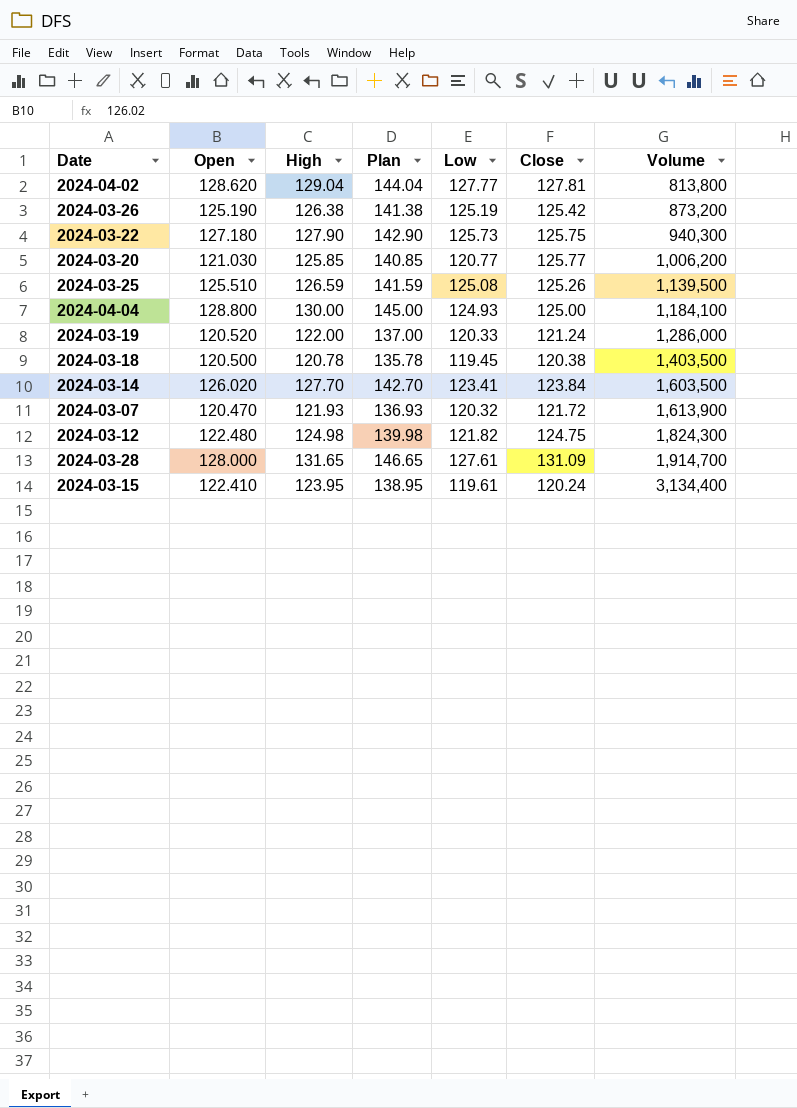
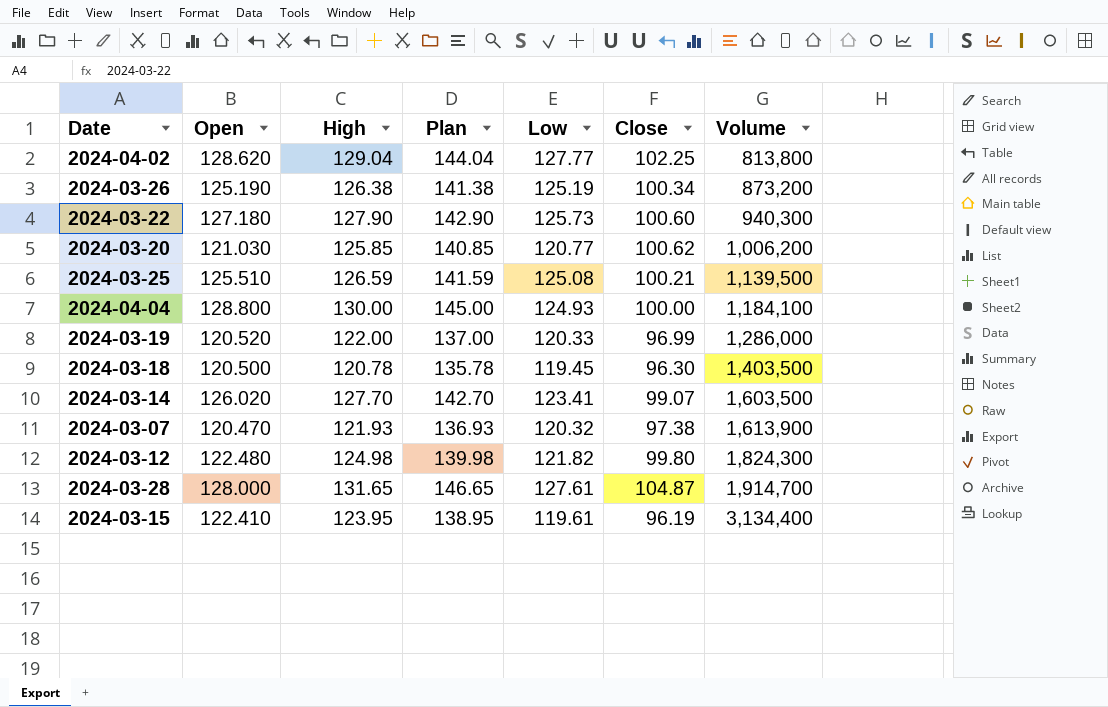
2024-04-02 | Close: 127.81 -> 102.25
2024-03-26 | Close: 125.42 -> 100.34
2024-03-22 | Close: 125.75 -> 100.60
2024-03-20 | Close: 125.77 -> 100.62
2024-03-25 | Close: 125.26 -> 100.21
2024-04-04 | Close: 125.00 -> 100.00
2024-03-19 | Close: 121.24 -> 96.99
2024-03-18 | Close: 120.38 -> 96.30
2024-03-14 | Close: 123.84 -> 99.07
2024-03-07 | Close: 121.72 -> 97.38
2024-03-12 | Close: 124.75 -> 99.80
2024-03-28 | Close: 131.09 -> 104.87
2024-03-15 | Close: 120.24 -> 96.19

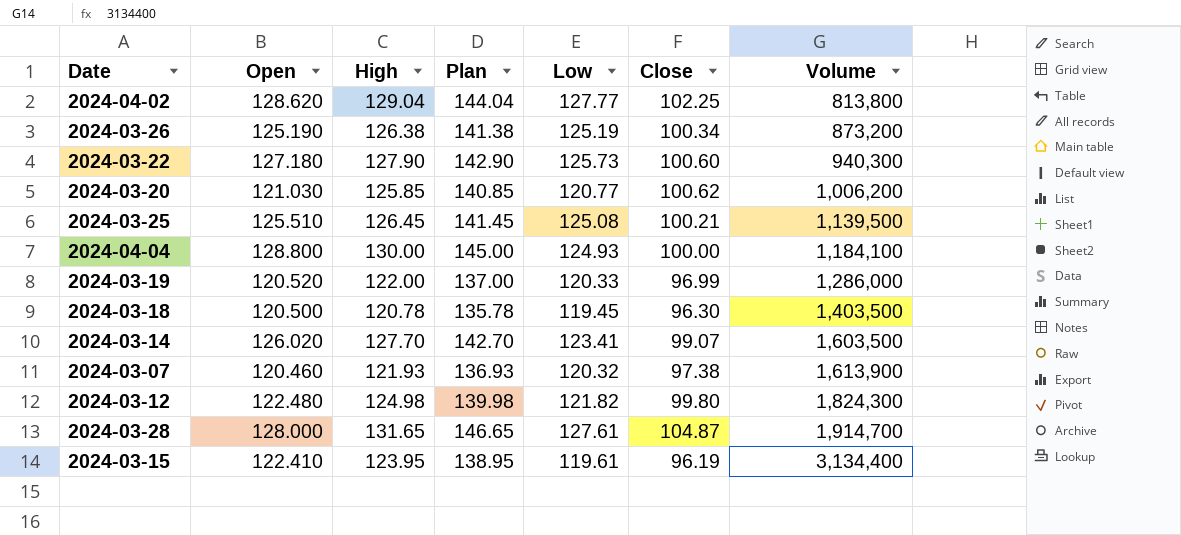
2024-03-25 | High: 126.59 -> 126.45
2024-03-25 | Plan: 141.59 -> 141.45
2024-03-07 | Open: 120.470 -> 120.460

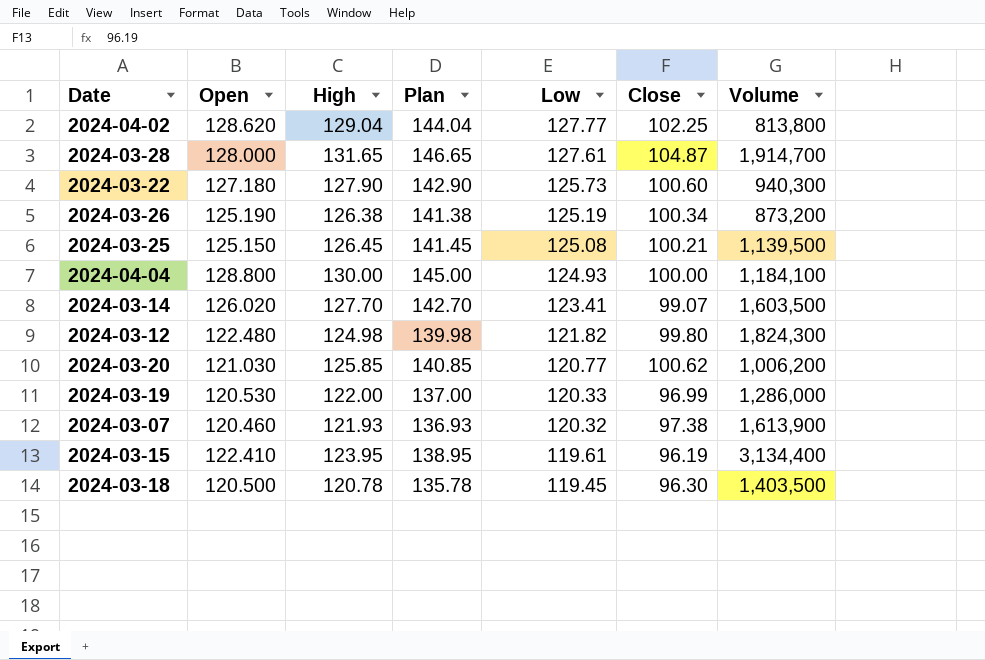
row order: Volume ascending -> Low descending
2024-03-25 | Open: 125.510 -> 125.150
2024-03-19 | Open: 120.520 -> 120.530

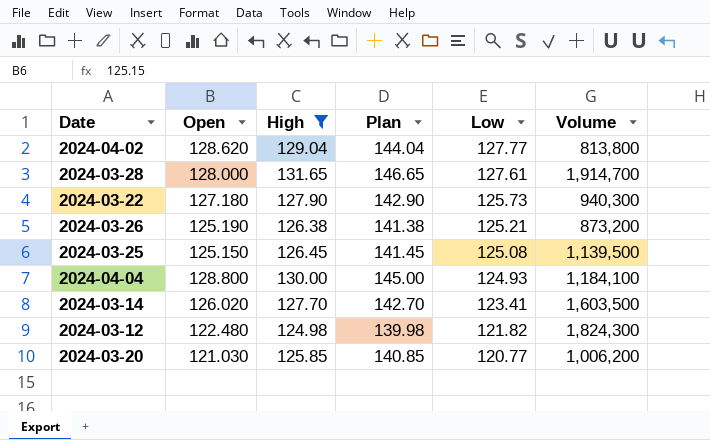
filter: none -> High >= 124.98
column Close | position: 6 -> none
2024-03-26 | Low: 125.19 -> 125.21

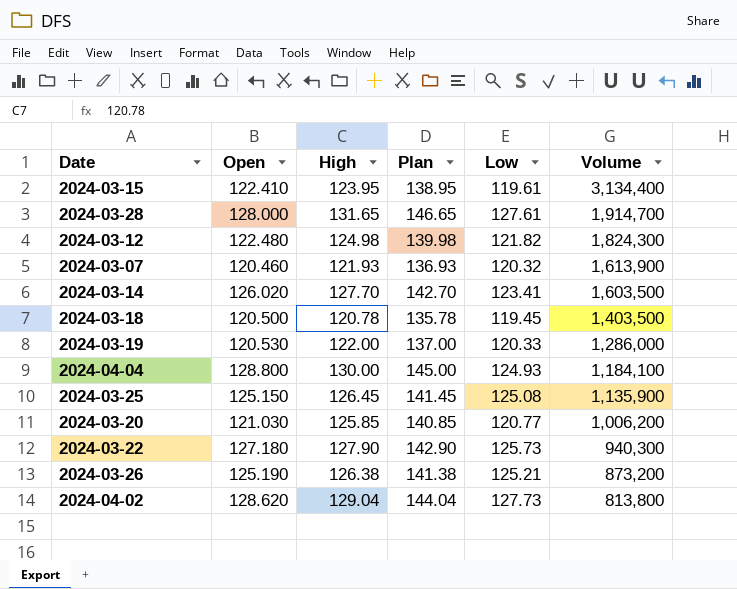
filter: High >= 124.98 -> none
row order: Low descending -> Volume descending
2024-03-25 | Volume: 1,139,500 -> 1,135,900
2024-04-02 | Low: 127.77 -> 127.73

